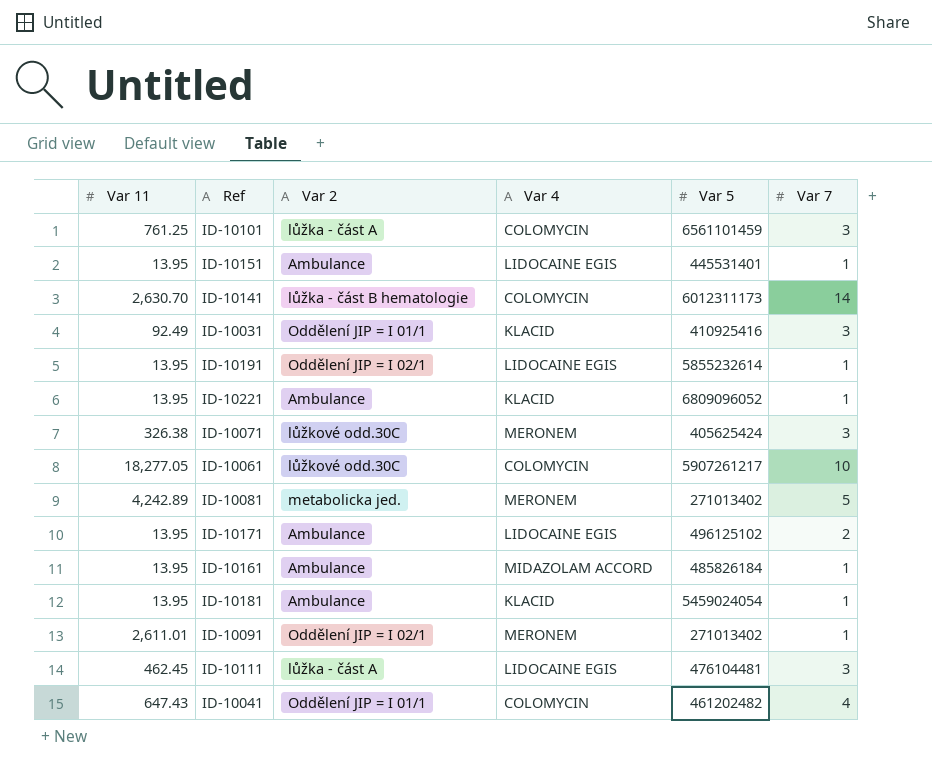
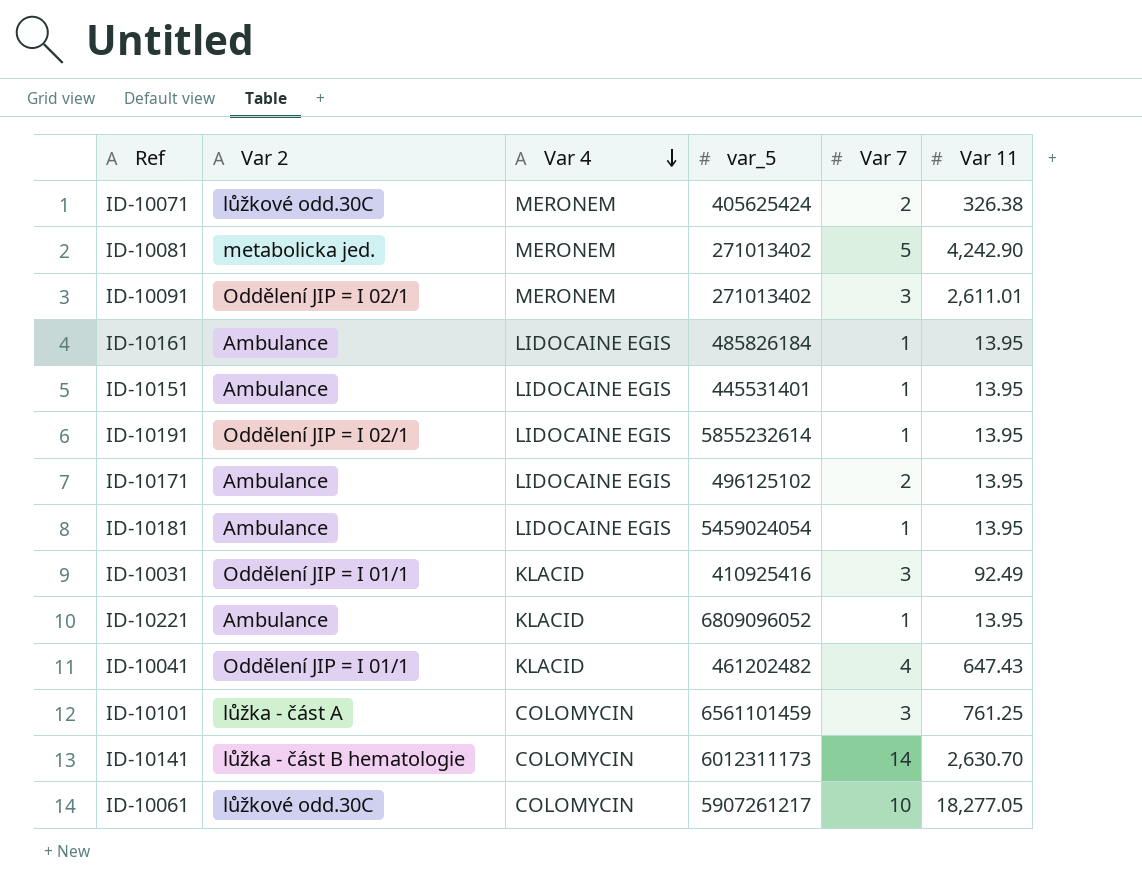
row order: none -> Var 4 descending
column name: Var 5 -> var_5
column Var 11 | position: 1 -> 6
row ID-10111: 462.45 | lůžka - část A | LIDOCAINE EGIS | 476104481 | 3 -> none
ID-10071 | Var 7: 3 -> 2
ID-10081 | Var 11: 4,242.89 -> 4,242.90
ID-10091 | Var 7: 1 -> 3
ID-10161 | Var 4: MIDAZOLAM ACCORD -> LIDOCAINE EGIS
ID-10181 | Var 4: KLACID -> LIDOCAINE EGIS
ID-10041 | Var 4: COLOMYCIN -> KLACID

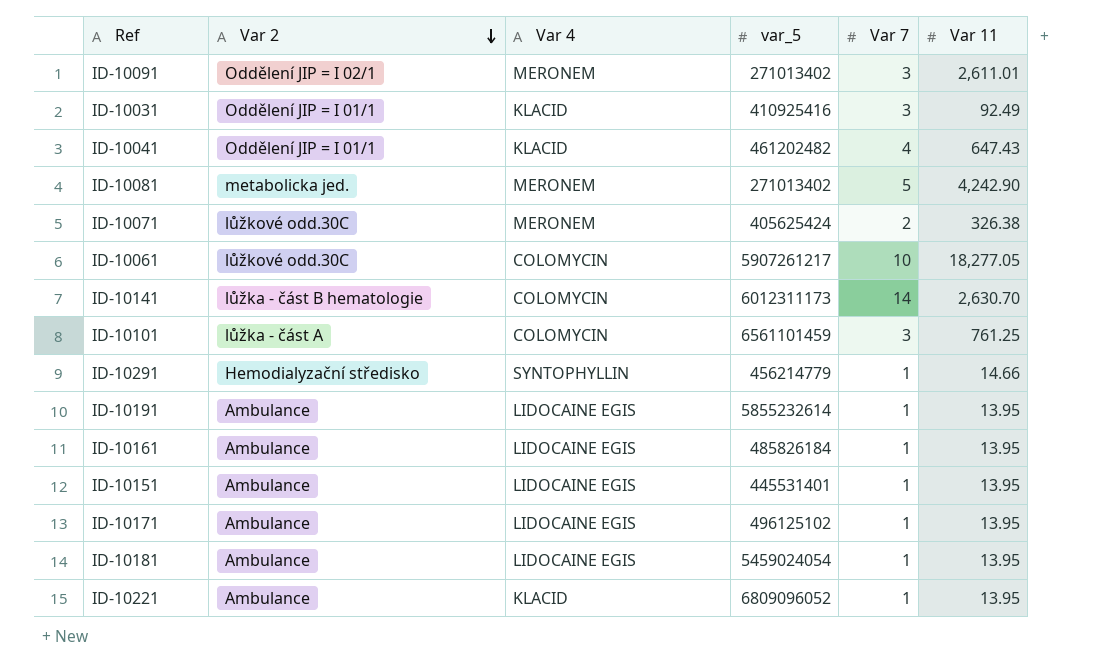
row order: Var 4 descending -> Var 2 descending
row ID-10291: none -> Hemodialyzační středisko | SYNTOPHYLLIN | 456214779 | 1 | 14.66
ID-10191 | Var 2: Oddělení JIP = I 02/1 -> Ambulance
ID-10171 | Var 7: 2 -> 1

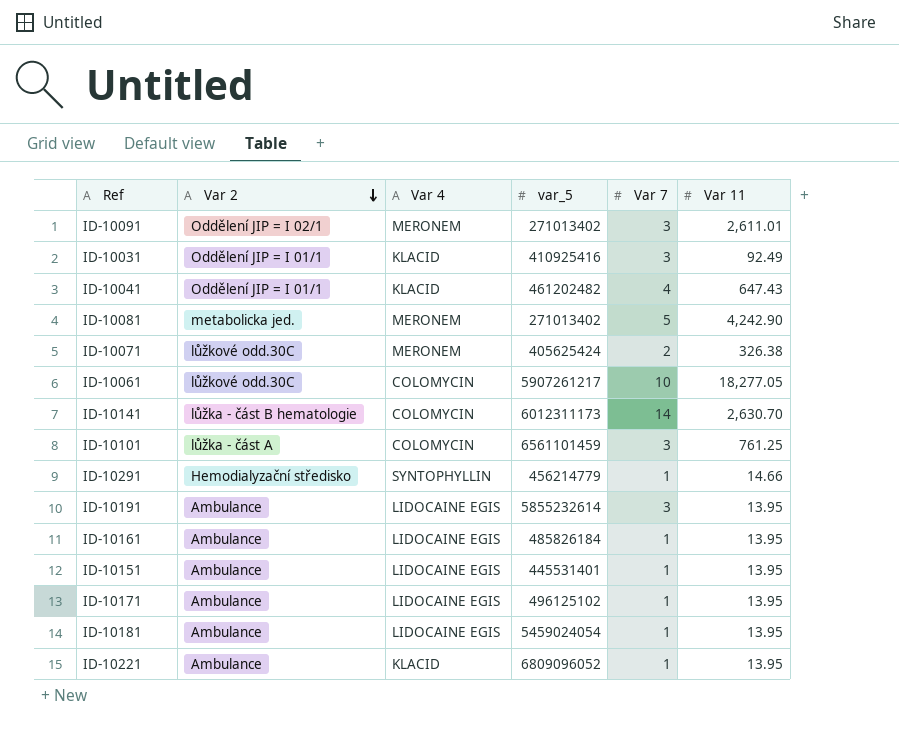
ID-10191 | Var 7: 1 -> 3

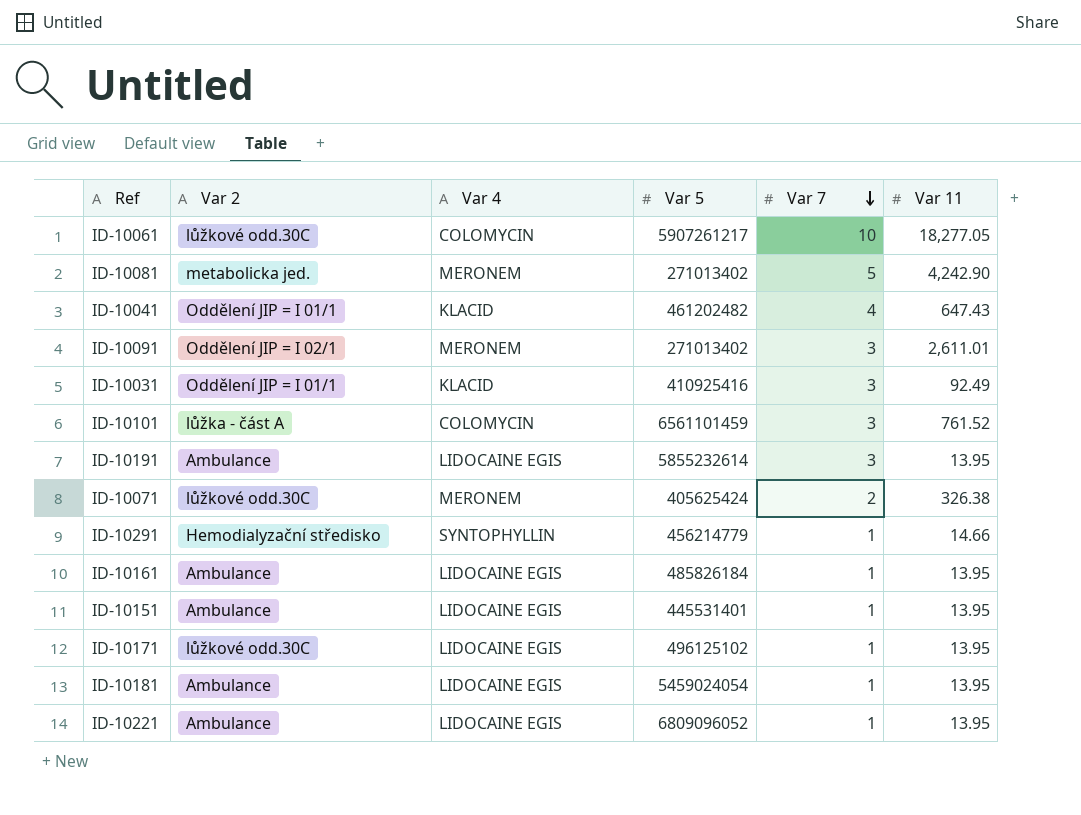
row order: Var 2 descending -> Var 7 descending
column name: var_5 -> Var 5
row ID-10141: lůžka - část B hematologie | COLOMYCIN | 6012311173 | 14 | 2,630.70 -> none
ID-10101 | Var 11: 761.25 -> 761.52
ID-10171 | Var 2: Ambulance -> lůžkové odd.30C
ID-10221 | Var 4: KLACID -> LIDOCAINE EGIS

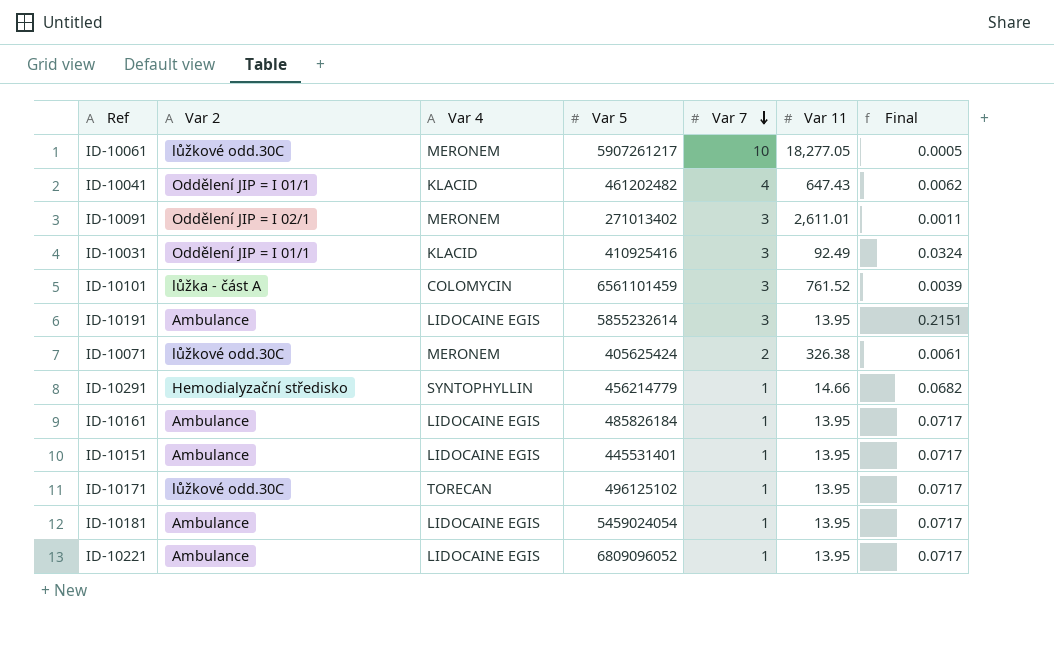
column Final | formula: none -> [Var 7] / [Var 11]
row ID-10081: metabolicka jed. | MERONEM | 271013402 | 5 | 4,242.90 -> none
ID-10061 | Var 4: COLOMYCIN -> MERONEM
ID-10171 | Var 4: LIDOCAINE EGIS -> TORECAN

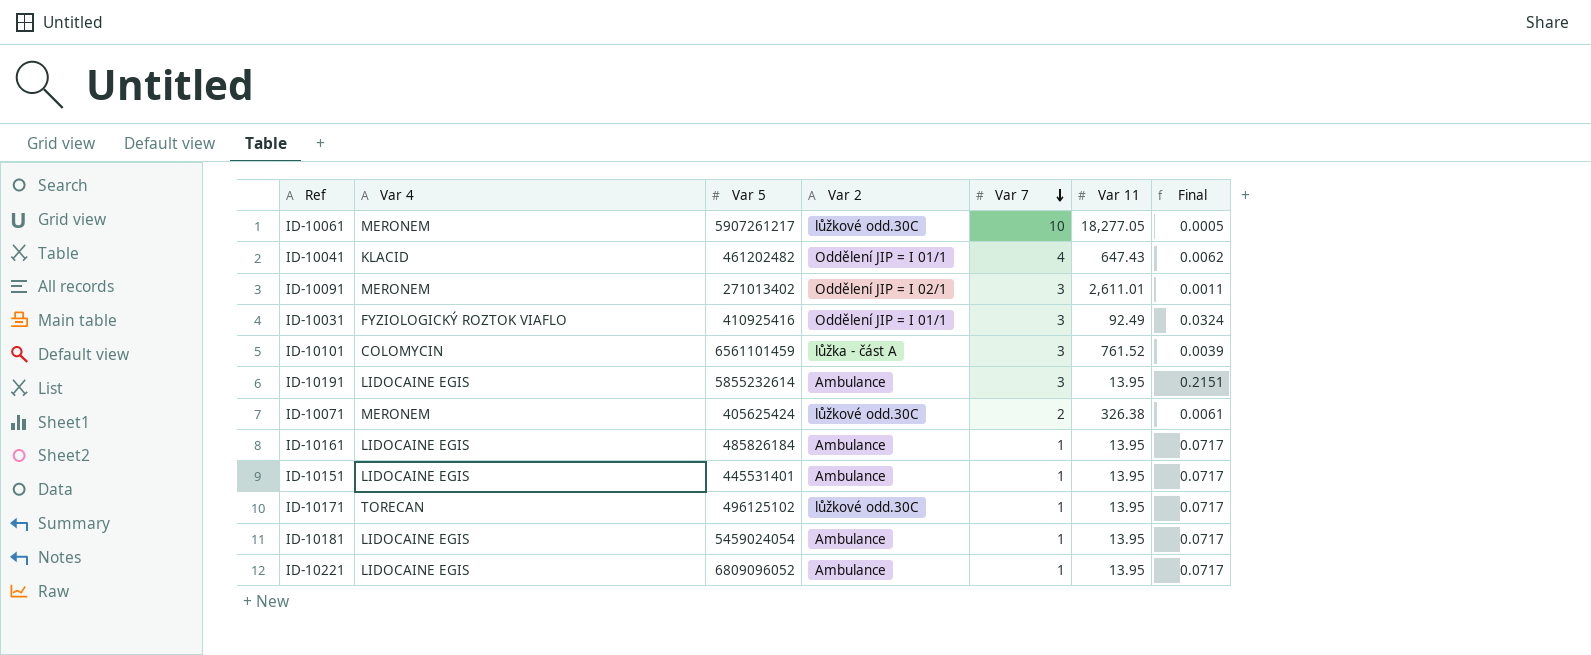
column Var 2 | position: 2 -> 4
row ID-10291: Hemodialyzační středisko | SYNTOPHYLLIN | 456214779 | 1 | 14.66 | 0.0682 -> none
ID-10031 | Var 4: KLACID -> FYZIOLOGICKÝ ROZTOK VIAFLO

